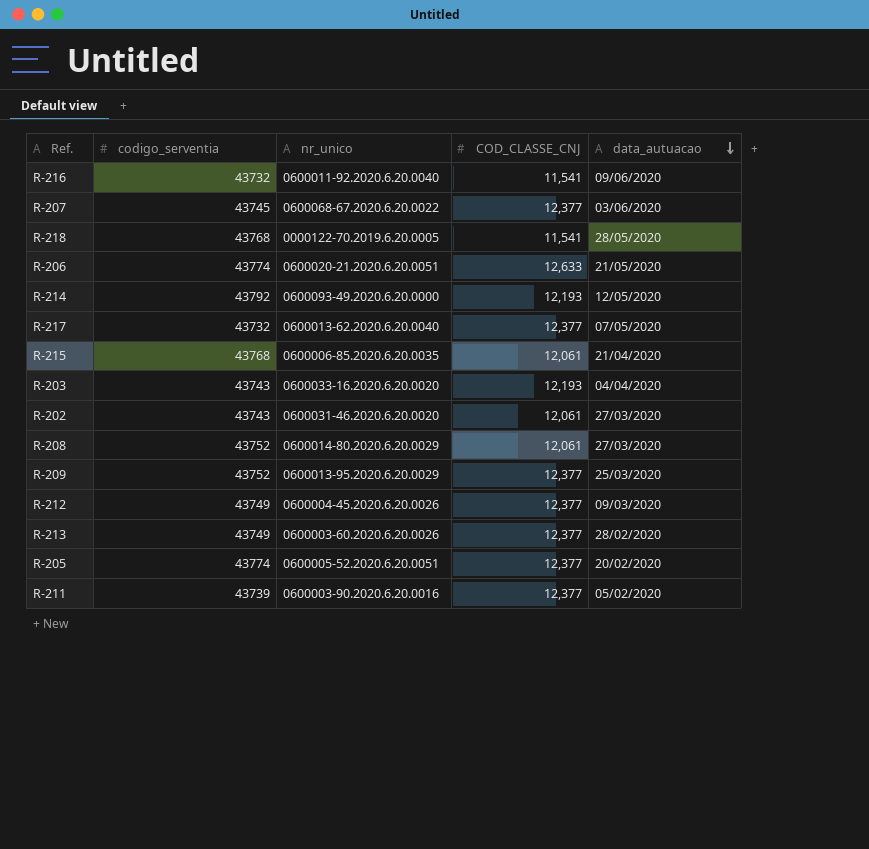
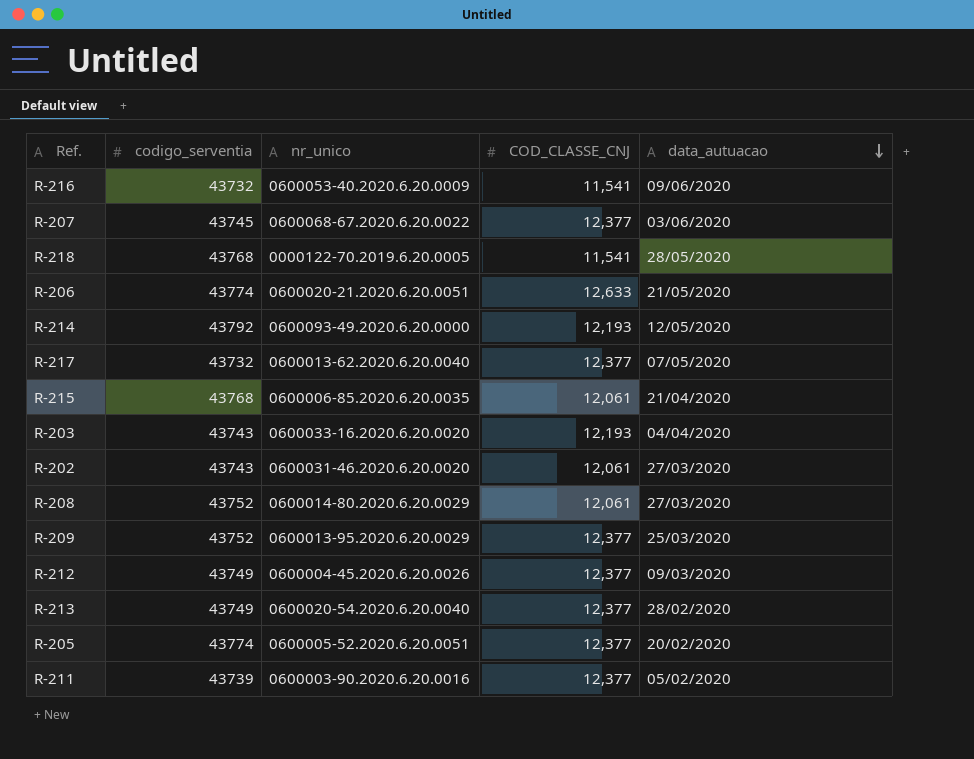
R-216 | nr_unico: 0600011-92.2020.6.20.0040 -> 0600053-40.2020.6.20.0009
R-213 | nr_unico: 0600003-60.2020.6.20.0026 -> 0600020-54.2020.6.20.0040

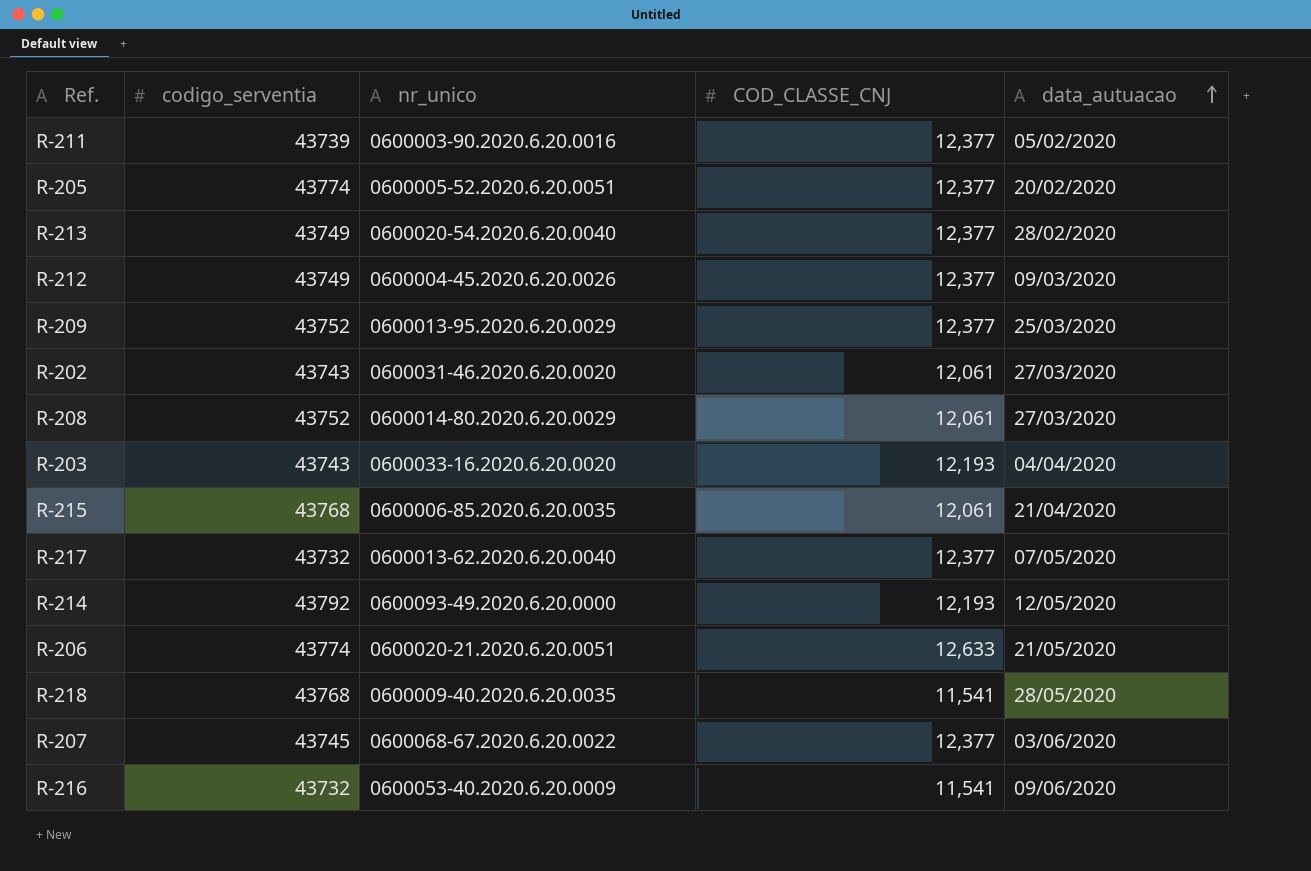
row order: data_autuacao descending -> data_autuacao ascending
R-218 | nr_unico: 0000122-70.2019.6.20.0005 -> 0600009-40.2020.6.20.0035

